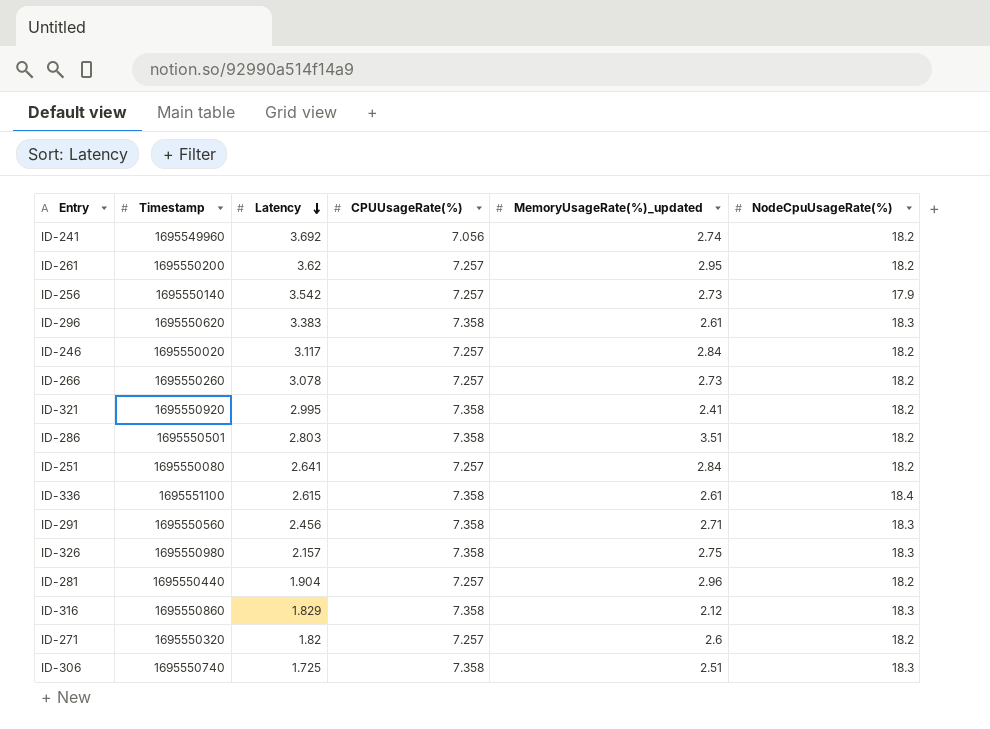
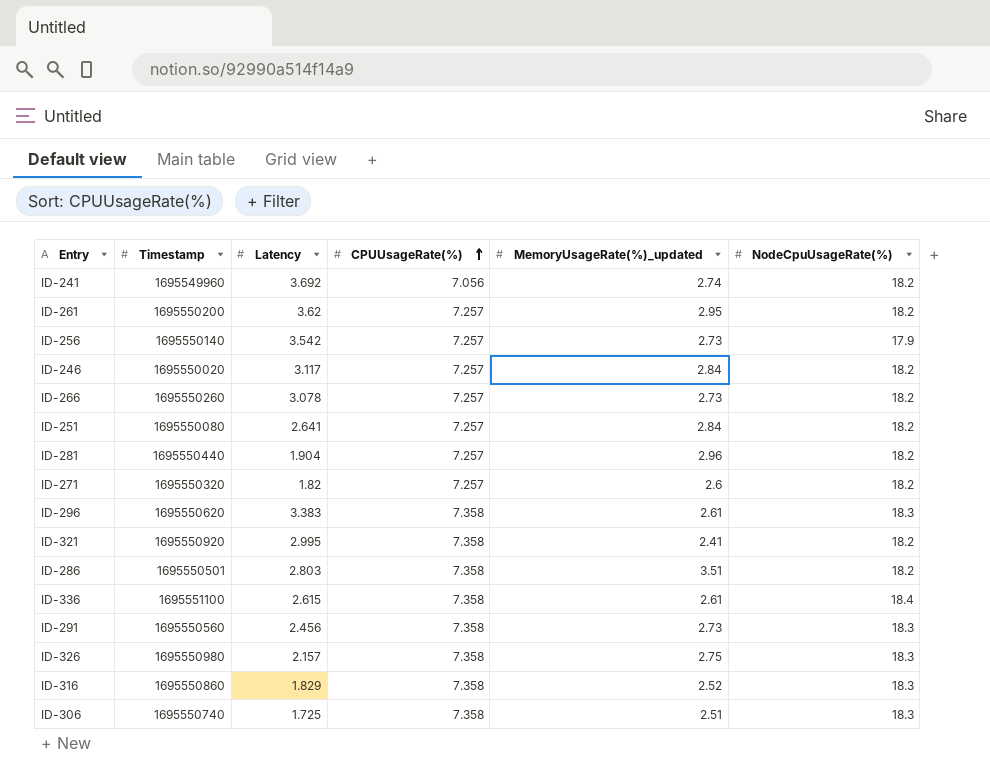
row order: Latency descending -> CPUUsageRate(%) ascending
ID-291 | MemoryUsageRate(%)_updated: 2.71 -> 2.73
ID-316 | MemoryUsageRate(%)_updated: 2.12 -> 2.52

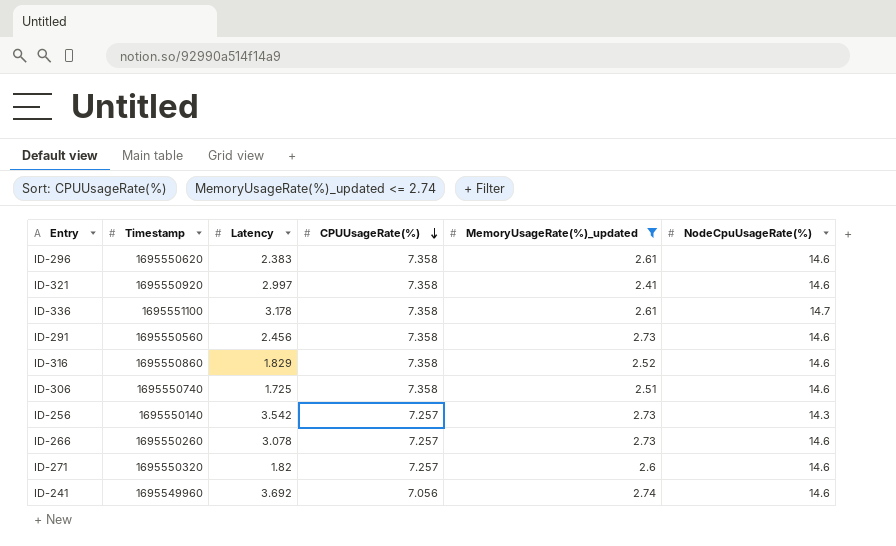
filter: none -> MemoryUsageRate(%)_updated <= 2.74
row order: CPUUsageRate(%) ascending -> CPUUsageRate(%) descending
ID-296 | Latency: 3.383 -> 2.383
ID-296 | NodeCpuUsageRate(%): 18.3 -> 14.6
ID-321 | Latency: 2.995 -> 2.997
ID-321 | NodeCpuUsageRate(%): 18.2 -> 14.6
ID-336 | Latency: 2.615 -> 3.178
ID-336 | NodeCpuUsageRate(%): 18.4 -> 14.7
ID-291 | NodeCpuUsageRate(%): 18.3 -> 14.6
ID-316 | NodeCpuUsageRate(%): 18.3 -> 14.6
ID-306 | NodeCpuUsageRate(%): 18.3 -> 14.6
ID-256 | NodeCpuUsageRate(%): 17.9 -> 14.3
ID-266 | NodeCpuUsageRate(%): 18.2 -> 14.6
ID-271 | NodeCpuUsageRate(%): 18.2 -> 14.6
ID-241 | NodeCpuUsageRate(%): 18.2 -> 14.6

